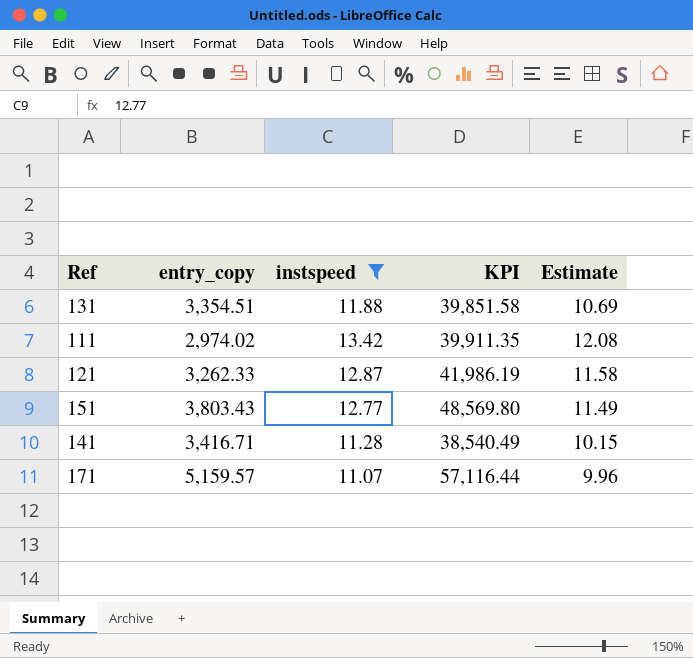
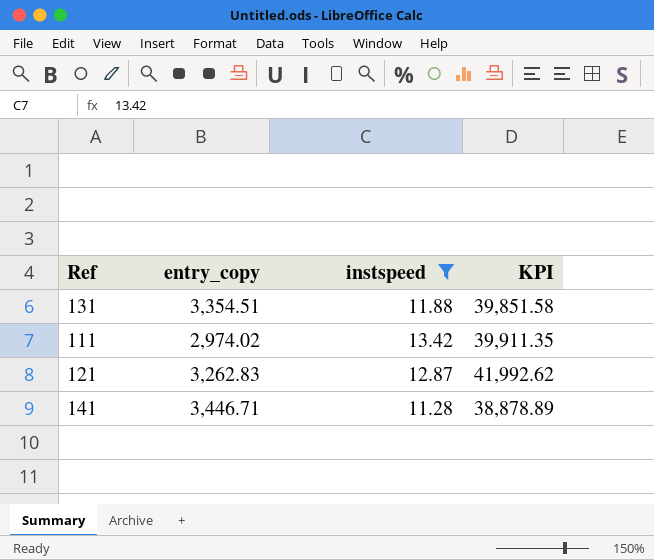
column Estimate | formula: [instspeed] * 0.9 -> none
row 151: 3,803.43 | 12.77 | 48,569.80 | 11.49 -> none
row 171: 5,159.57 | 11.07 | 57,116.44 | 9.96 -> none
121 | entry_copy: 3,262.33 -> 3,262.83
121 | KPI: 41,986.19 -> 41,992.62
141 | entry_copy: 3,416.71 -> 3,446.71
141 | KPI: 38,540.49 -> 38,878.89

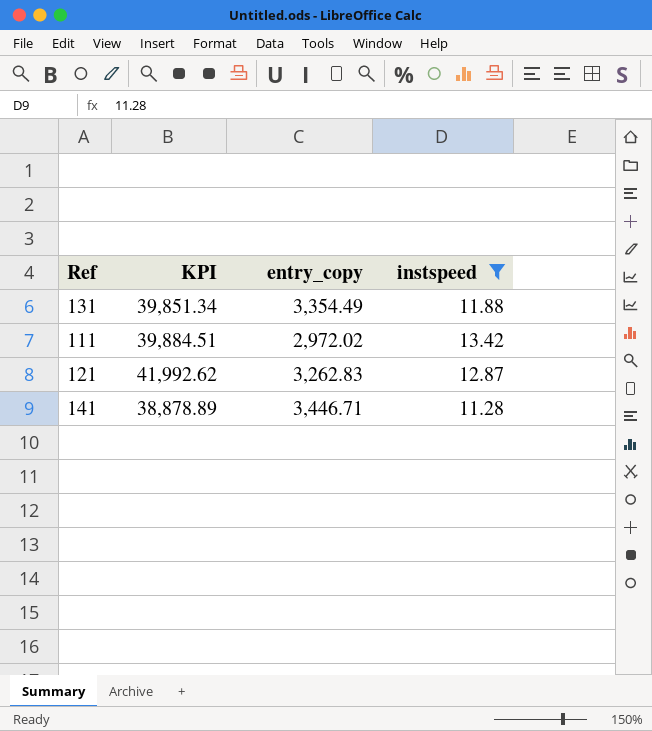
column KPI | position: 4 -> 2
131 | KPI: 39,851.58 -> 39,851.34
131 | entry_copy: 3,354.51 -> 3,354.49
111 | KPI: 39,911.35 -> 39,884.51
111 | entry_copy: 2,974.02 -> 2,972.02

